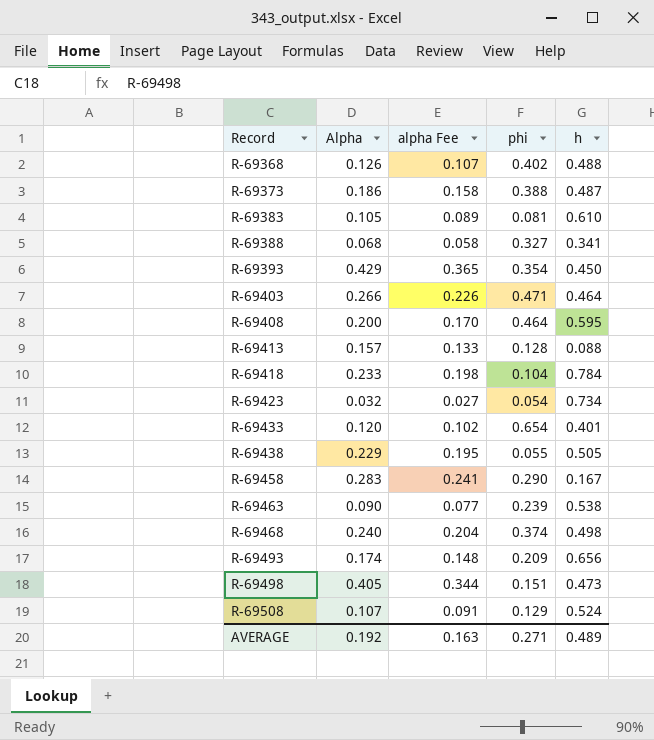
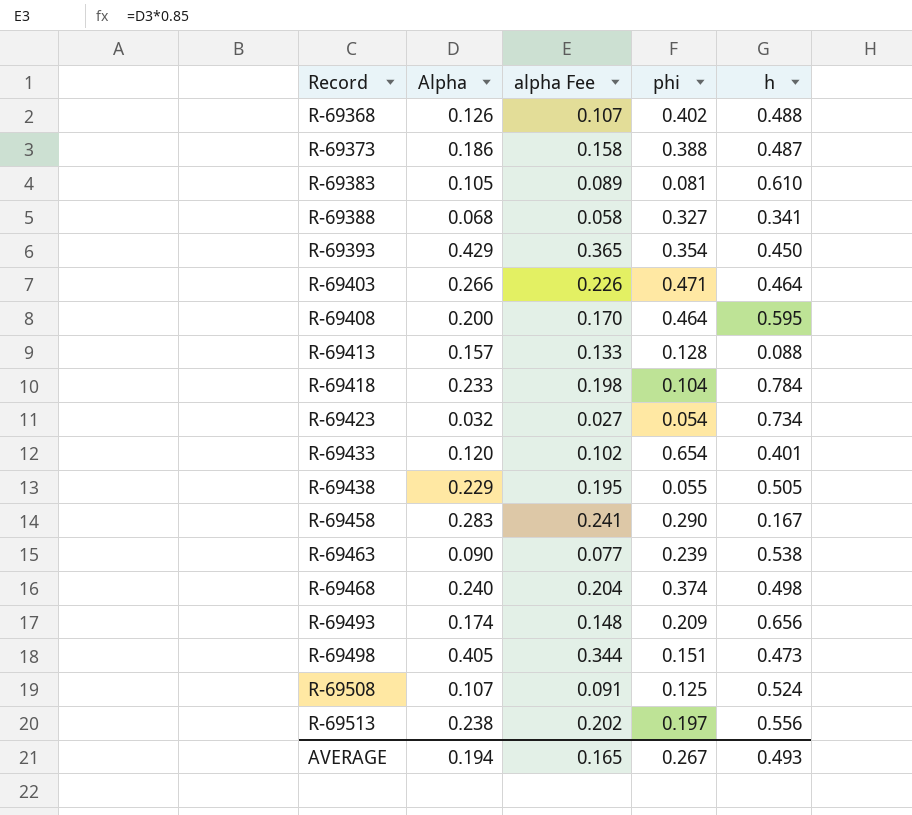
R-69508 | phi: 0.129 -> 0.125
row R-69513: none -> 0.238 | 0.202 | 0.197 | 0.556
AVERAGE | Alpha: 0.192 -> 0.194
AVERAGE | alpha Fee: 0.163 -> 0.165
AVERAGE | phi: 0.271 -> 0.267
AVERAGE | h: 0.489 -> 0.493

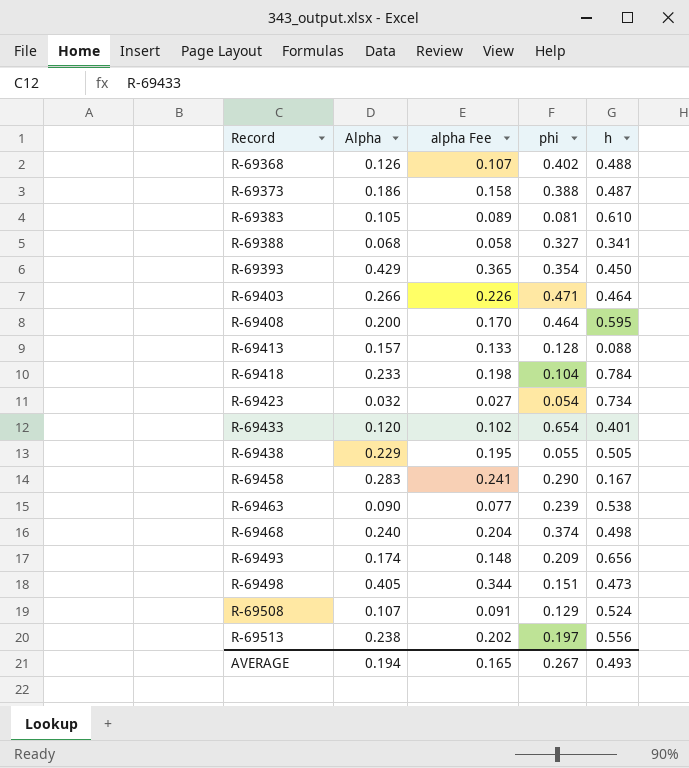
R-69508 | phi: 0.125 -> 0.129

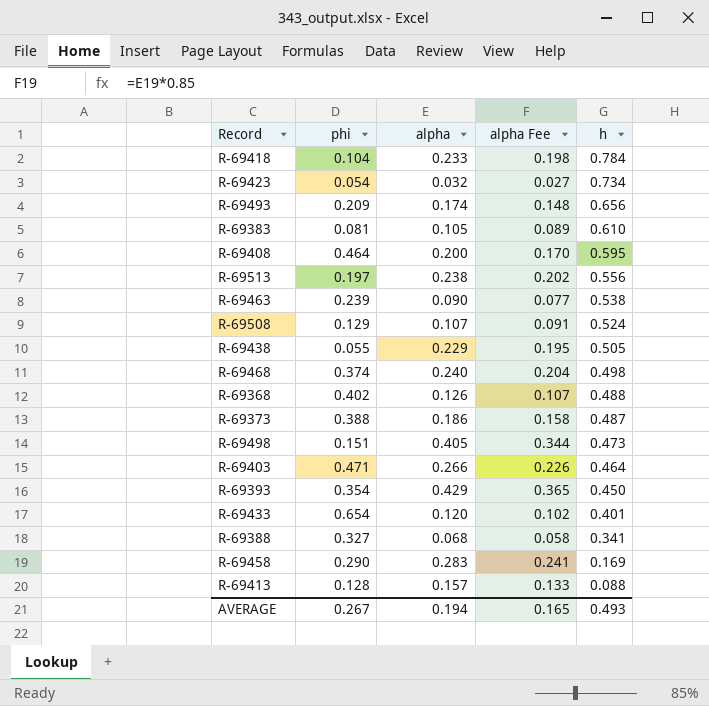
row order: Record ascending -> h descending
column phi | position: 4 -> 2
column name: Alpha -> alpha
R-69458 | h: 0.167 -> 0.169

